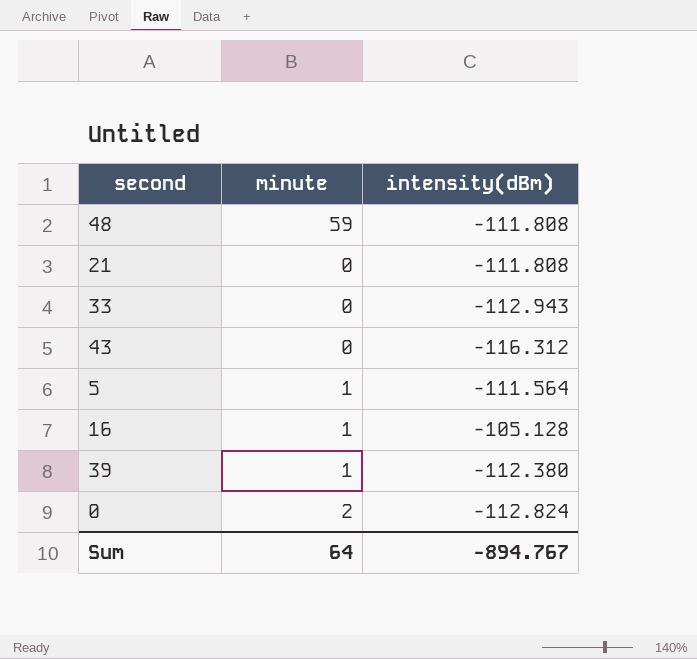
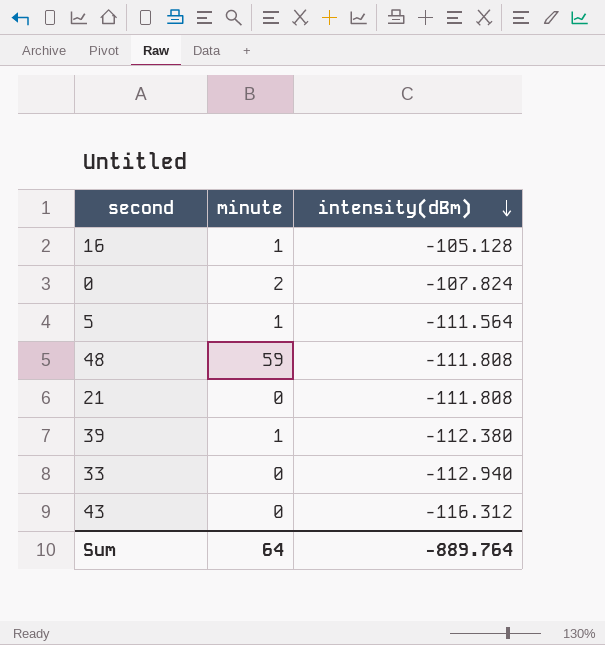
row order: none -> intensity(dBm) descending
0 | intensity(dBm): -112.824 -> -107.824
33 | intensity(dBm): -112.943 -> -112.940
Sum | intensity(dBm): -894.767 -> -889.764

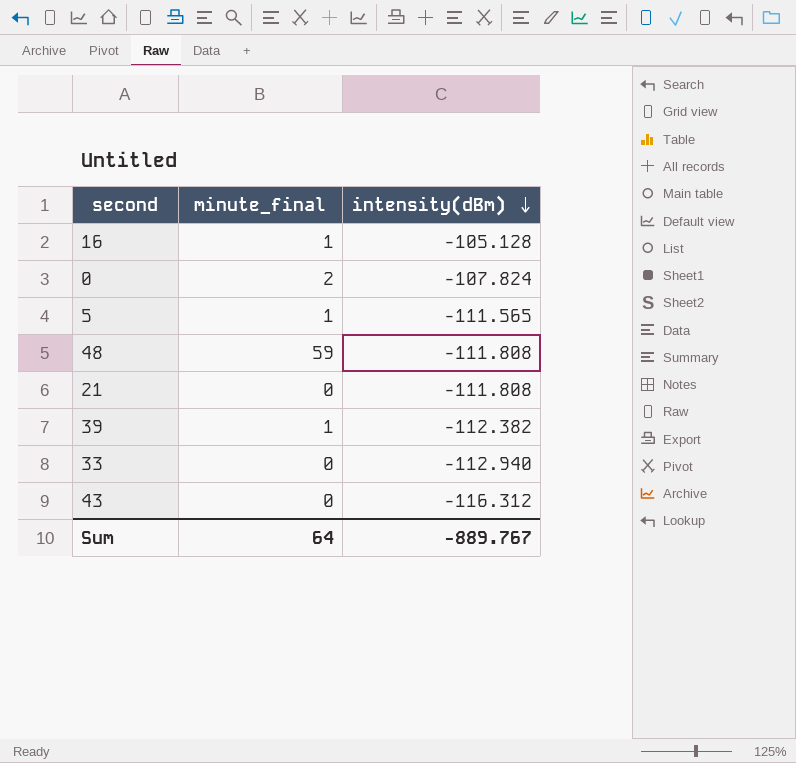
column name: minute -> minute_final
5 | intensity(dBm): -111.564 -> -111.565
39 | intensity(dBm): -112.380 -> -112.382
Sum | intensity(dBm): -889.764 -> -889.767

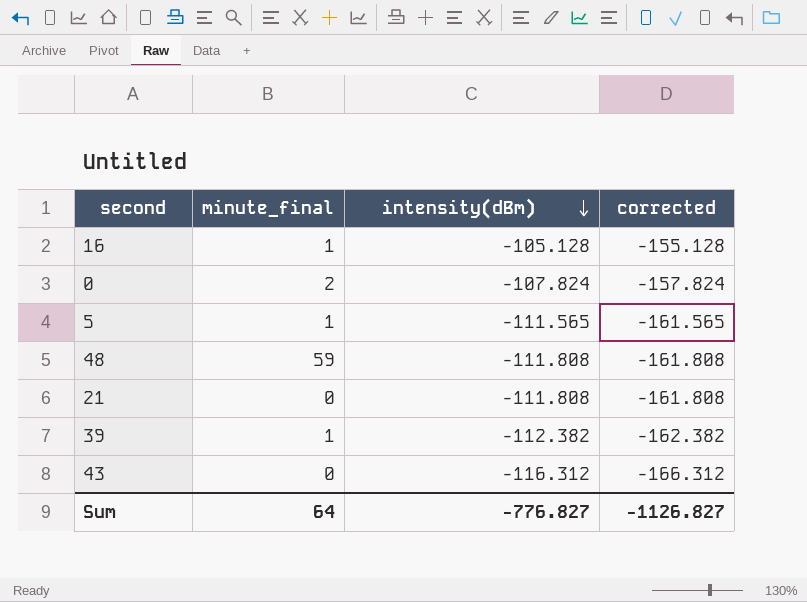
column corrected | formula: none -> [intensity(dBm)] - 50
row 33: 0 | -112.940 -> none
Sum | intensity(dBm): -889.767 -> -776.827

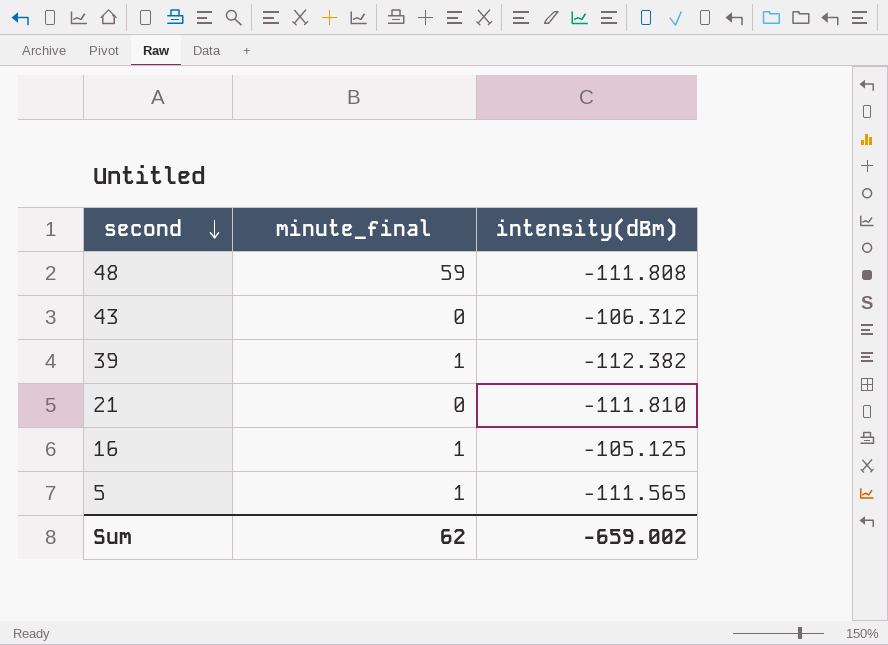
row order: intensity(dBm) descending -> second descending
column corrected | formula: [intensity(dBm)] - 50 -> none
row 0: 2 | -107.824 | -157.824 -> none
43 | intensity(dBm): -116.312 -> -106.312
21 | intensity(dBm): -111.808 -> -111.810
16 | intensity(dBm): -105.128 -> -105.125
Sum | minute_final: 64 -> 62
Sum | intensity(dBm): -776.827 -> -659.002

